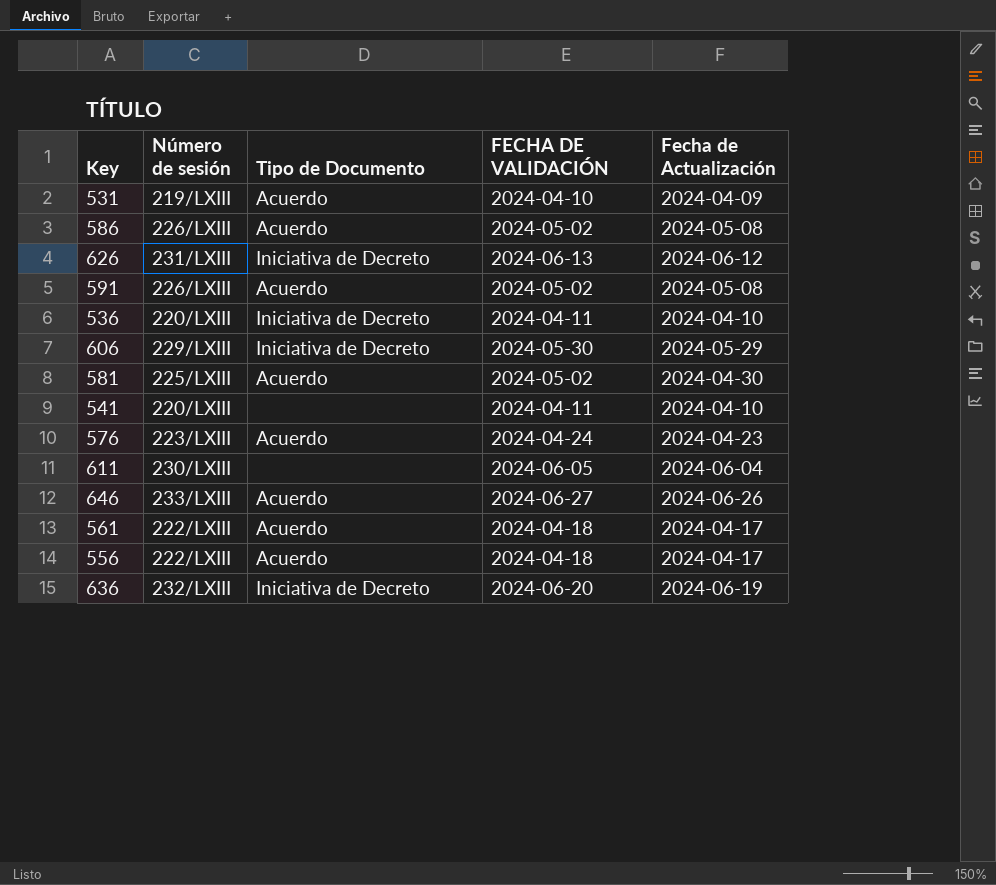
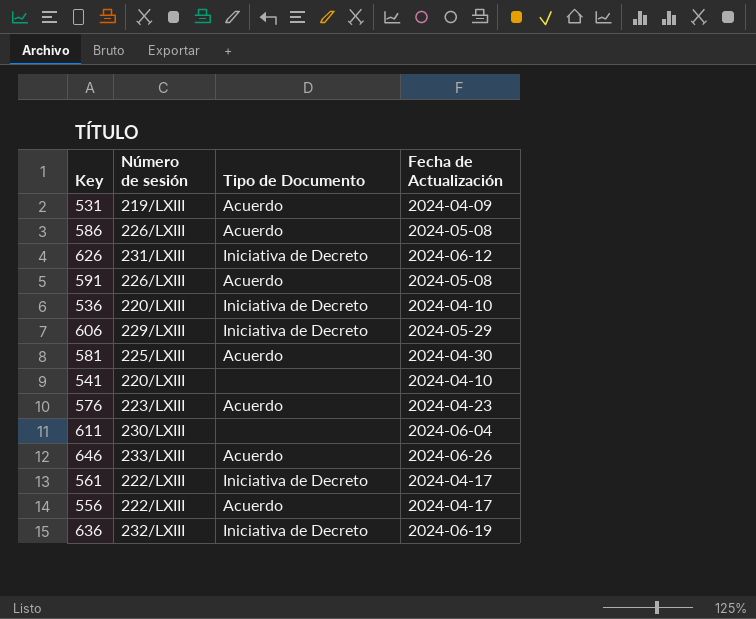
column FECHA DE VALIDACIÓN | position: 4 -> none
561 | Tipo de Documento: Acuerdo -> Iniciativa de Decreto

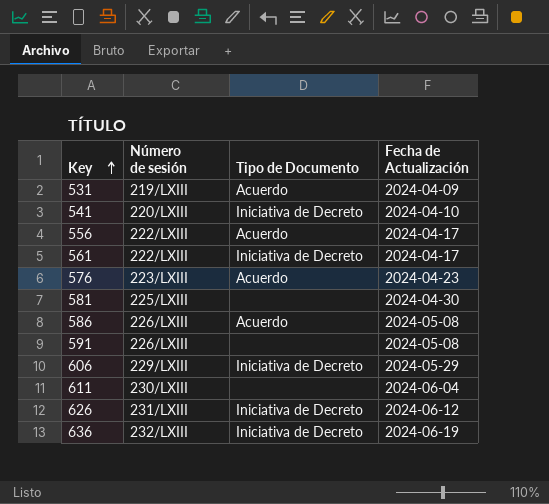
row order: none -> Key ascending
row 536: 220/LXIII | Iniciativa de Decreto | 2024-04-10 -> none
row 646: 233/LXIII | Acuerdo | 2024-06-26 -> none
541 | Tipo de Documento: none -> Iniciativa de Decreto
581 | Tipo de Documento: Acuerdo -> none
591 | Tipo de Documento: Acuerdo -> none

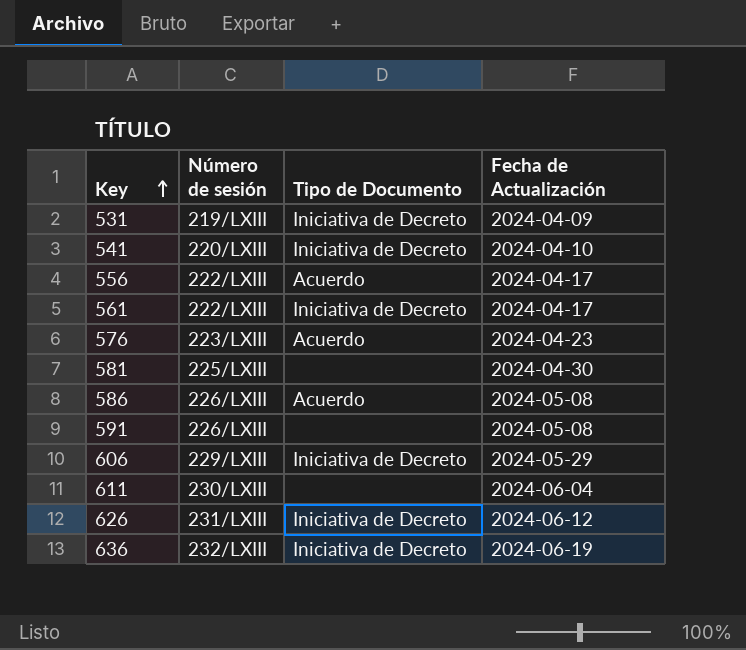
531 | Tipo de Documento: Acuerdo -> Iniciativa de Decreto

